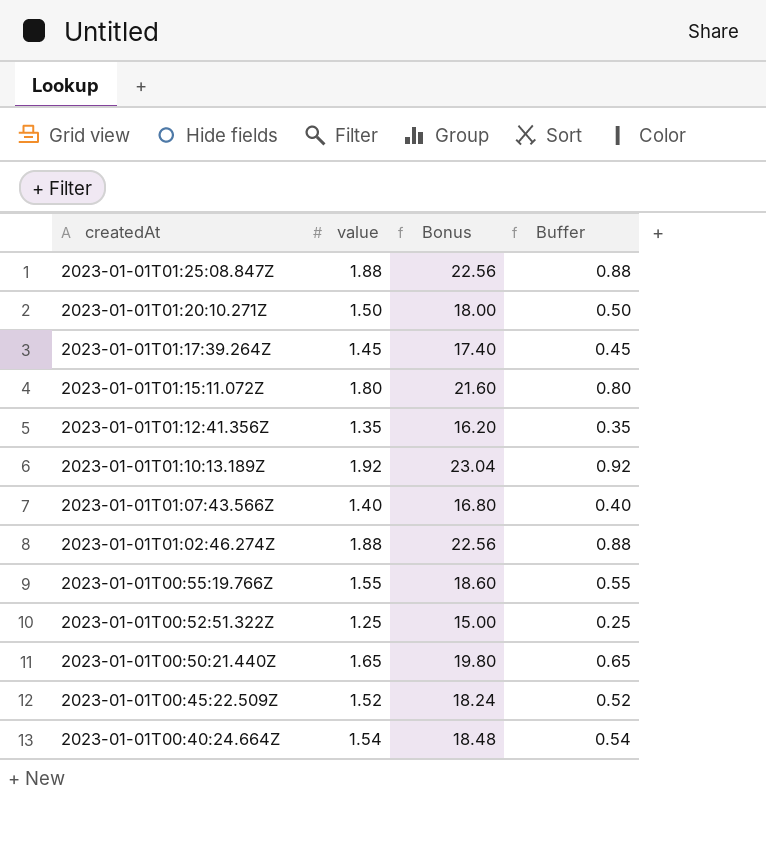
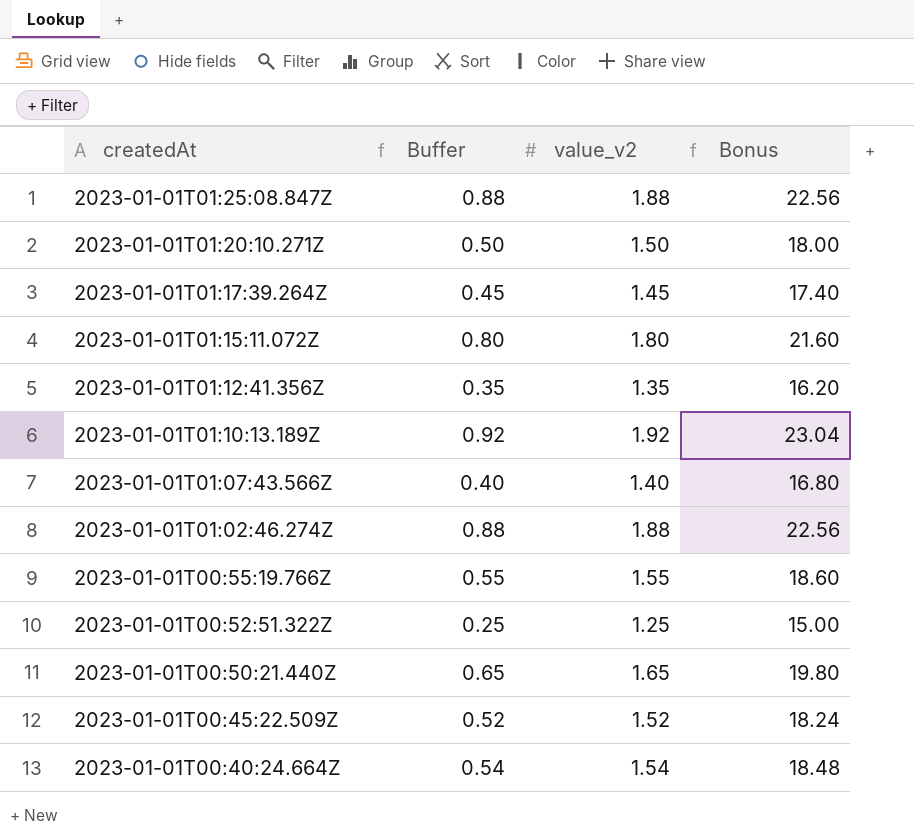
column Buffer | position: 4 -> 2
column name: value -> value_v2

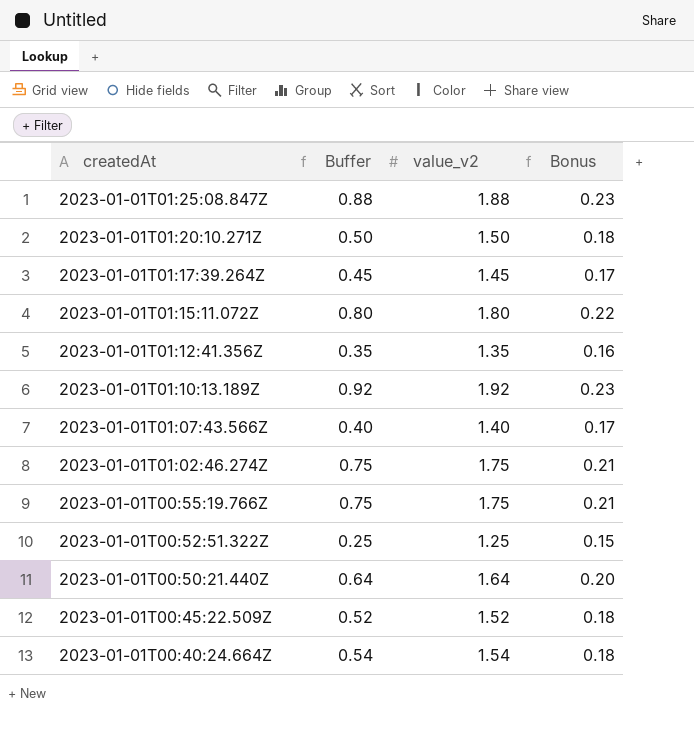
column Bonus | formula: [value_v2] * 12 -> [value_v2] * 0.12
2023-01-01T01:02:46.274Z | Buffer: 0.88 -> 0.75
2023-01-01T01:02:46.274Z | value_v2: 1.88 -> 1.75
2023-01-01T00:55:19.766Z | Buffer: 0.55 -> 0.75
2023-01-01T00:55:19.766Z | value_v2: 1.55 -> 1.75
2023-01-01T00:50:21.440Z | Buffer: 0.65 -> 0.64
2023-01-01T00:50:21.440Z | value_v2: 1.65 -> 1.64

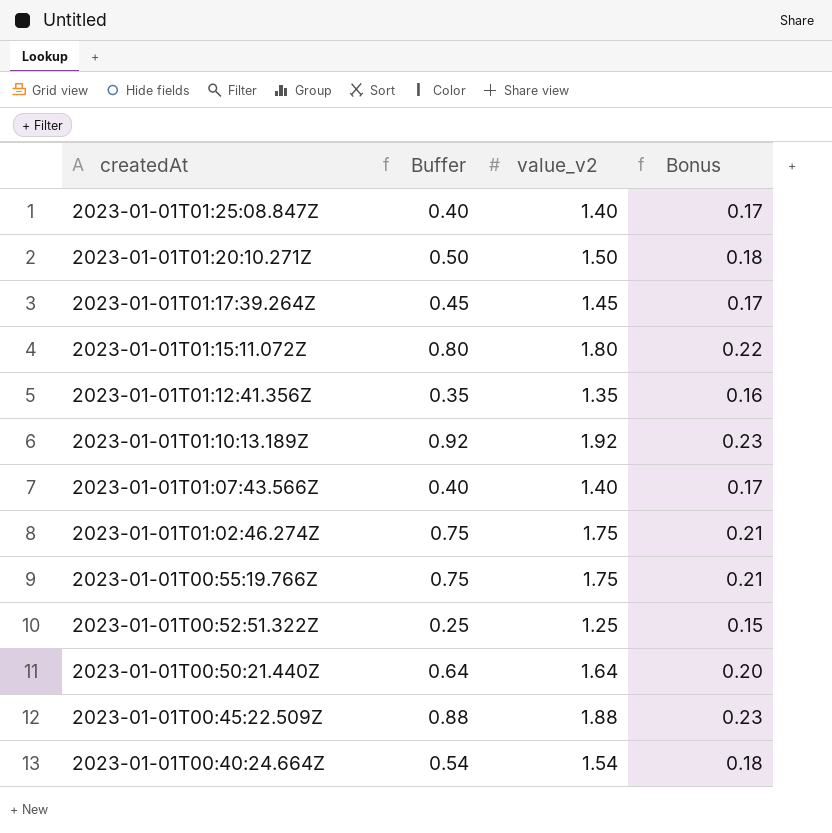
2023-01-01T01:25:08.847Z | Buffer: 0.88 -> 0.40
2023-01-01T01:25:08.847Z | value_v2: 1.88 -> 1.40
2023-01-01T01:25:08.847Z | Bonus: 0.23 -> 0.17
2023-01-01T00:45:22.509Z | Buffer: 0.52 -> 0.88
2023-01-01T00:45:22.509Z | value_v2: 1.52 -> 1.88
2023-01-01T00:45:22.509Z | Bonus: 0.18 -> 0.23

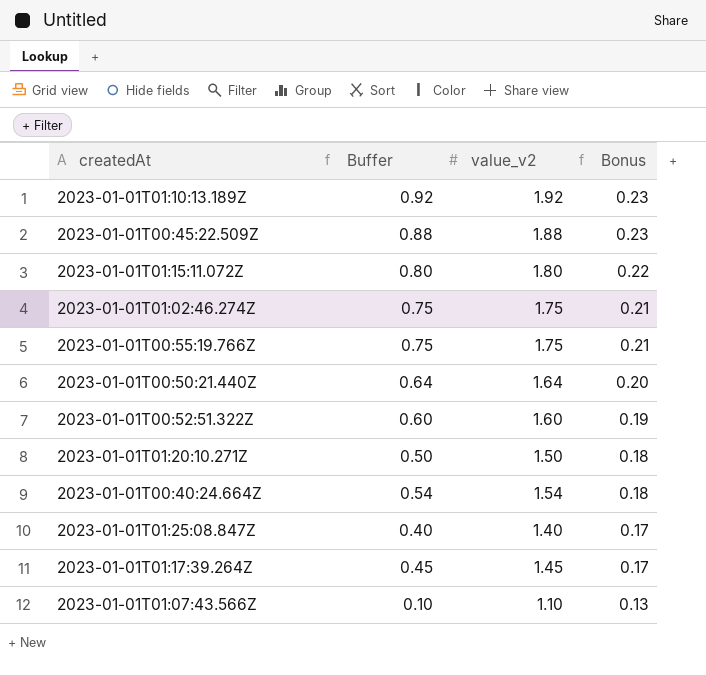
row order: createdAt descending -> Bonus descending
row 2023-01-01T01:12:41.356Z: 0.35 | 1.35 | 0.16 -> none
2023-01-01T00:52:51.322Z | Buffer: 0.25 -> 0.60
2023-01-01T00:52:51.322Z | value_v2: 1.25 -> 1.60
2023-01-01T00:52:51.322Z | Bonus: 0.15 -> 0.19
2023-01-01T01:07:43.566Z | Buffer: 0.40 -> 0.10
2023-01-01T01:07:43.566Z | value_v2: 1.40 -> 1.10
2023-01-01T01:07:43.566Z | Bonus: 0.17 -> 0.13

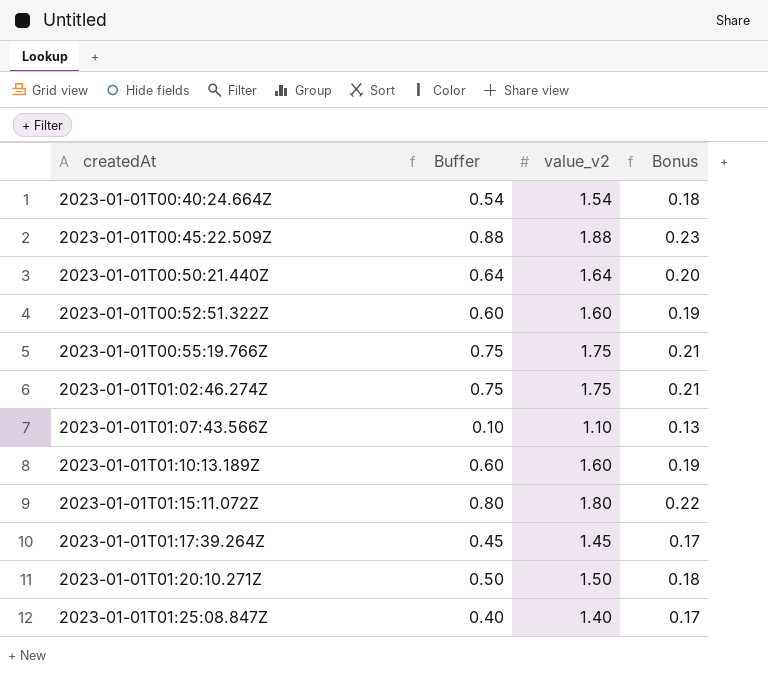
row order: Bonus descending -> createdAt ascending
2023-01-01T01:10:13.189Z | Buffer: 0.92 -> 0.60
2023-01-01T01:10:13.189Z | value_v2: 1.92 -> 1.60
2023-01-01T01:10:13.189Z | Bonus: 0.23 -> 0.19

